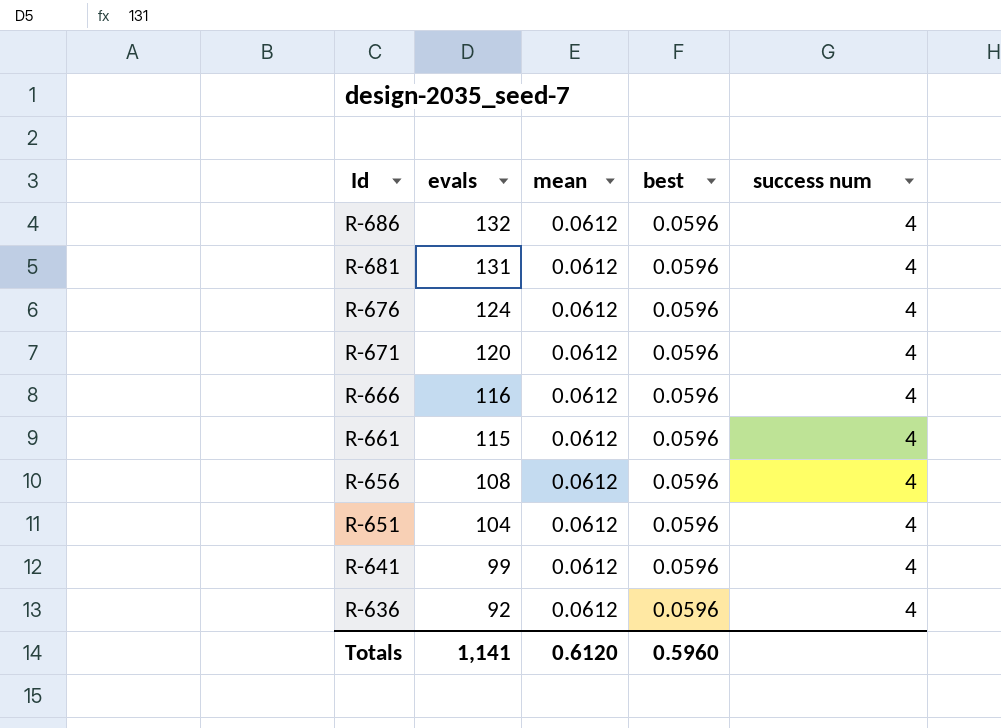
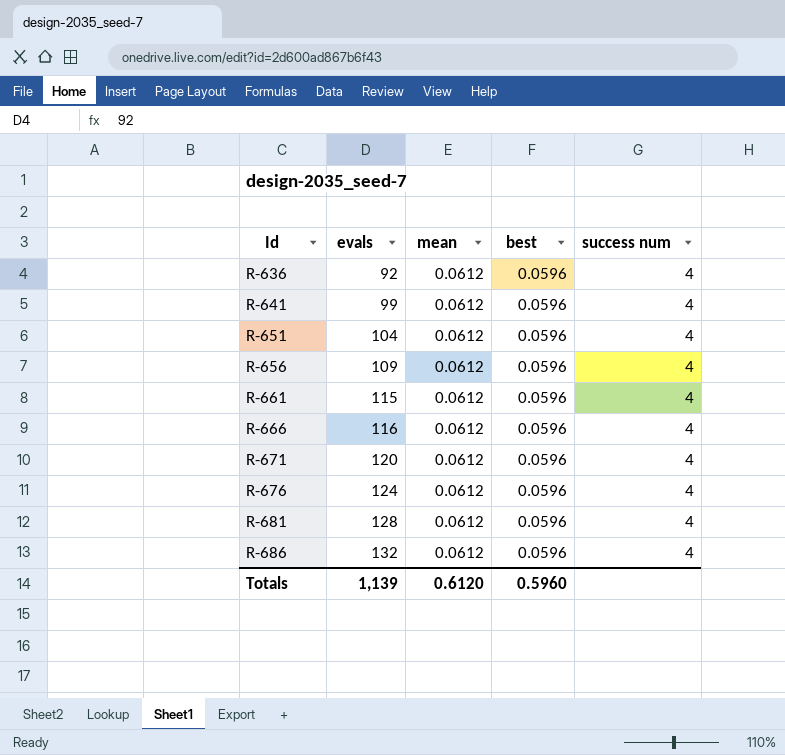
row order: Id descending -> Id ascending
R-656 | evals: 108 -> 109
R-681 | evals: 131 -> 128
Totals | evals: 1,141 -> 1,139

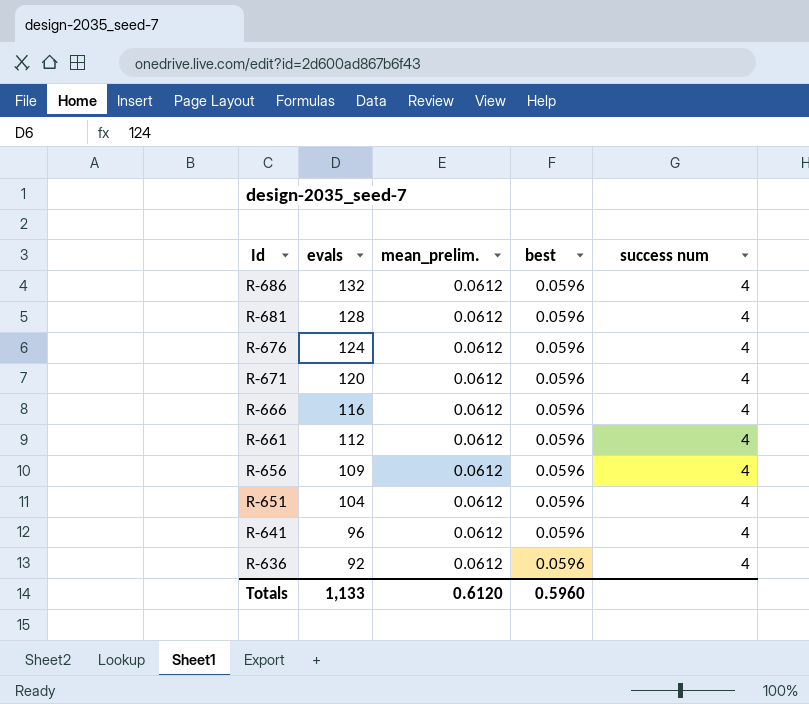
row order: Id ascending -> Id descending
column name: mean -> mean_prelim.
R-661 | evals: 115 -> 112
R-641 | evals: 99 -> 96
Totals | evals: 1,139 -> 1,133

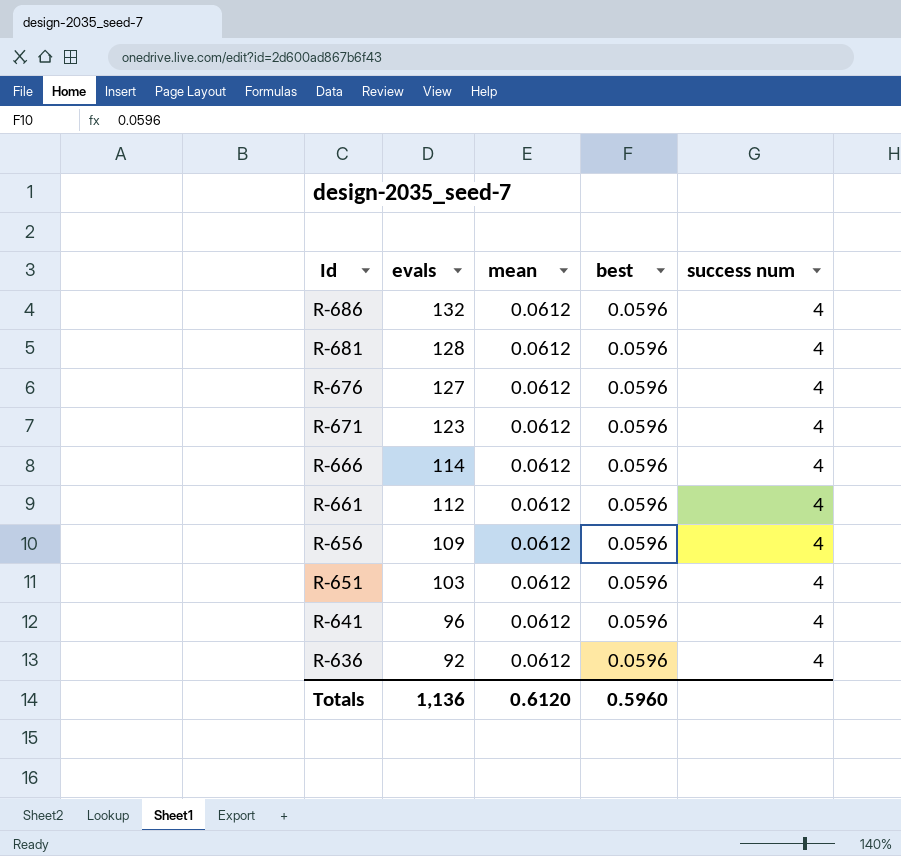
column name: mean_prelim. -> mean
R-676 | evals: 124 -> 127
R-671 | evals: 120 -> 123
R-666 | evals: 116 -> 114
R-651 | evals: 104 -> 103
Totals | evals: 1,133 -> 1,136

